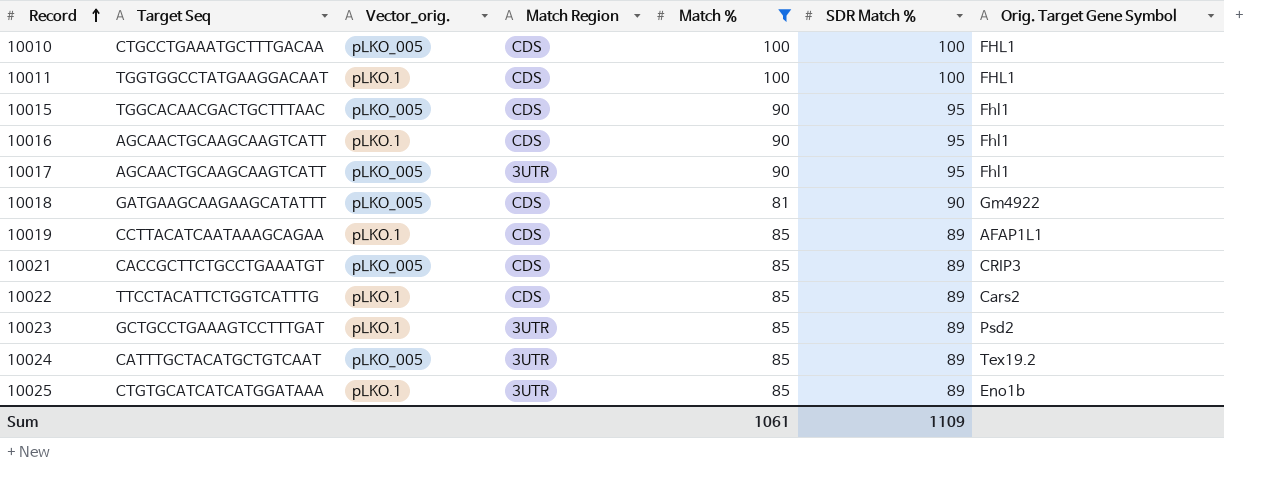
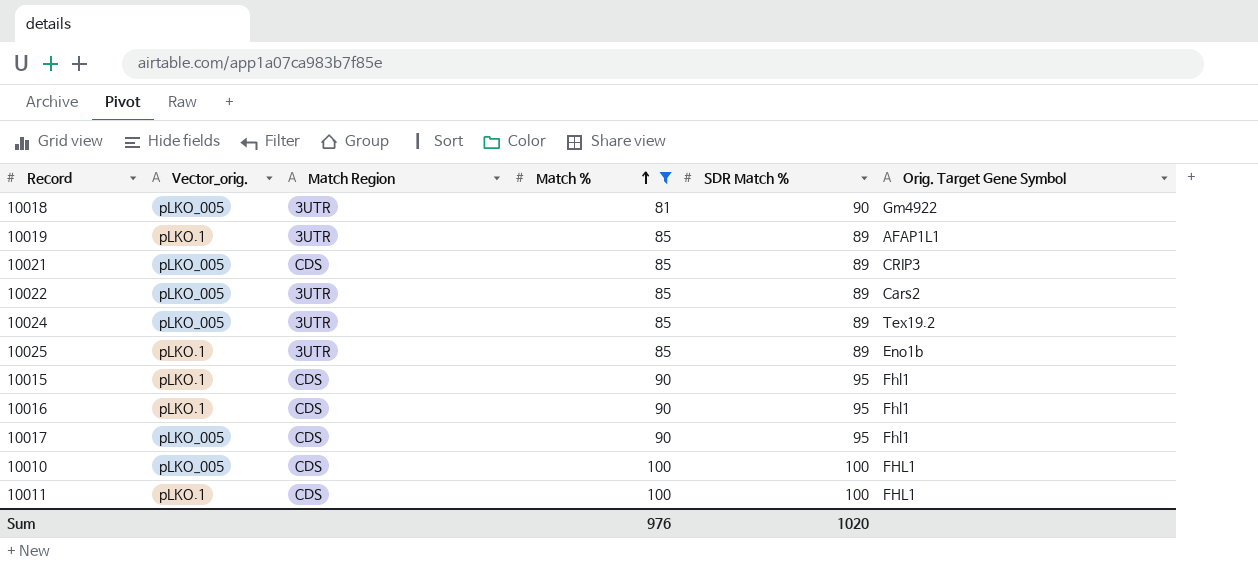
row order: Record ascending -> Match % ascending
column Target Seq | position: 2 -> none
row 10023: GCTGCCTGAAAGTCCTTTGAT | pLKO.1 | 3UTR | 85 | 89 | Psd2 -> none
10018 | Match Region: CDS -> 3UTR
10019 | Match Region: CDS -> 3UTR
10022 | Vector_orig.: pLKO.1 -> pLKO_005
10022 | Match Region: CDS -> 3UTR
10015 | Vector_orig.: pLKO_005 -> pLKO.1
10017 | Match Region: 3UTR -> CDS
Sum | Match %: 1061 -> 976
Sum | SDR Match %: 1109 -> 1020

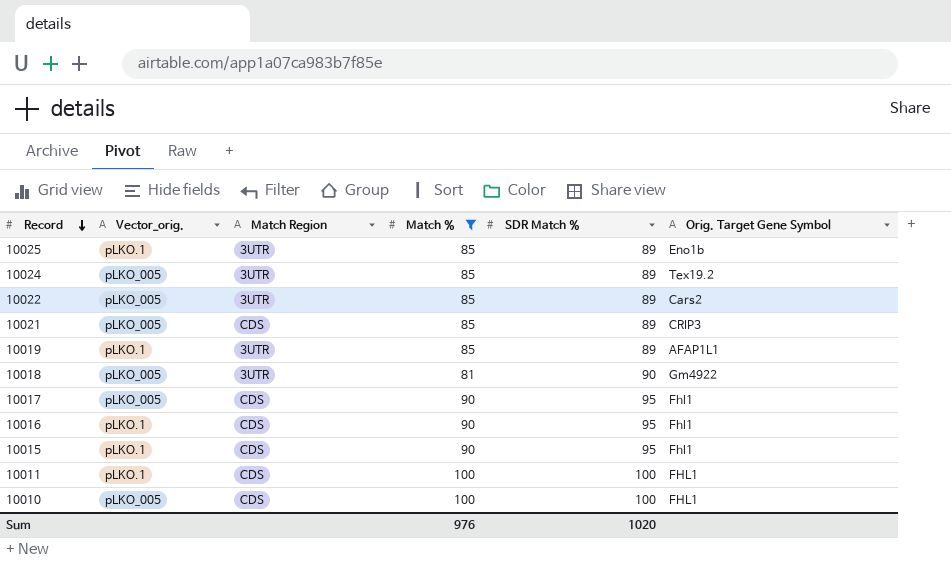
row order: Match % ascending -> Record descending

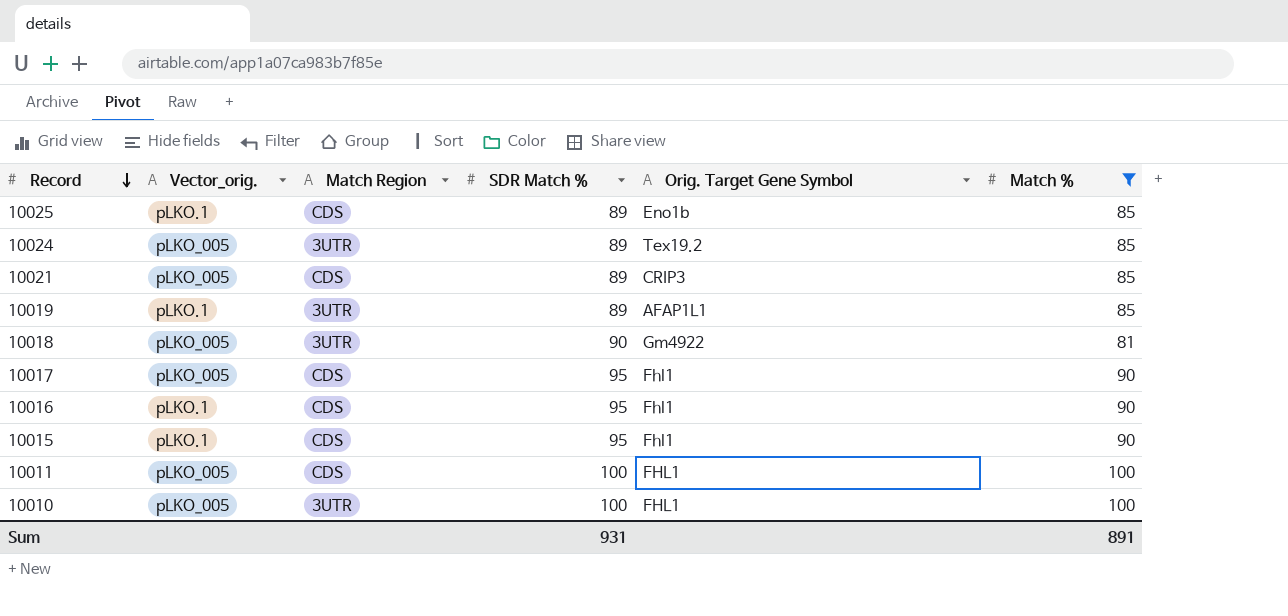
column Match % | position: 4 -> 6
row 10022: pLKO_005 | 3UTR | 85 | 89 | Cars2 -> none
10025 | Match Region: 3UTR -> CDS
10011 | Vector_orig.: pLKO.1 -> pLKO_005
10010 | Match Region: CDS -> 3UTR
Sum | SDR Match %: 1020 -> 931
Sum | Match %: 976 -> 891

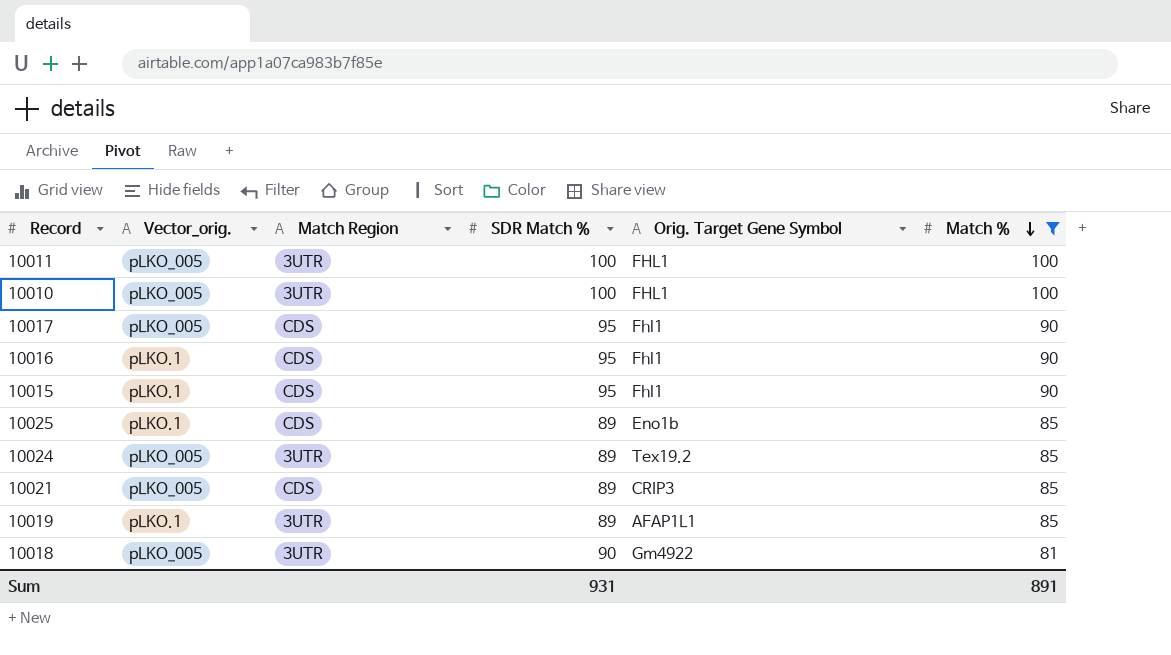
row order: Record descending -> Match % descending
10011 | Match Region: CDS -> 3UTR

